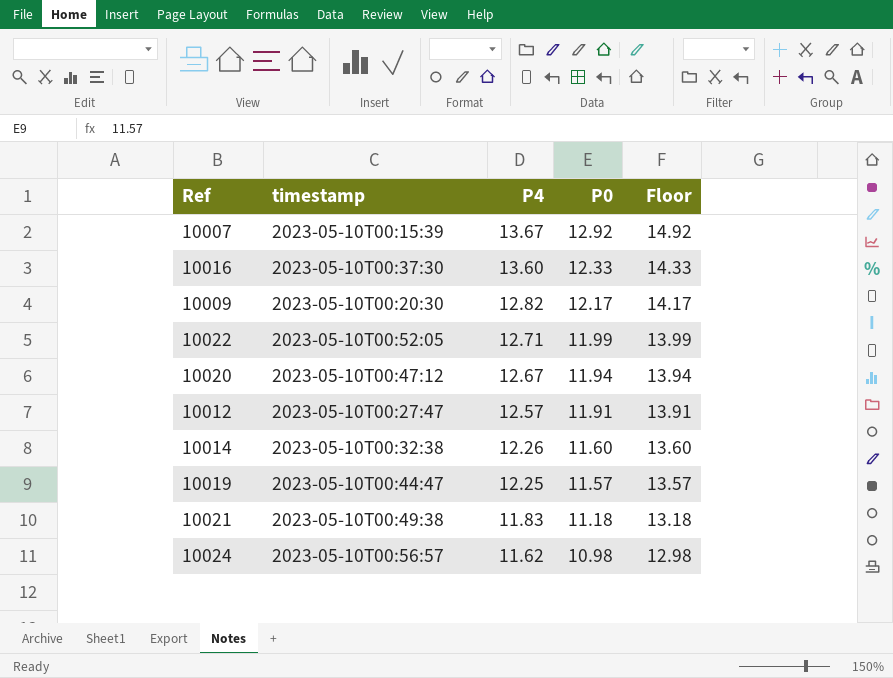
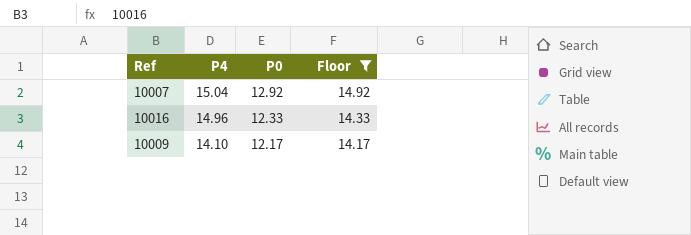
filter: none -> Floor >= 14.17
column timestamp | position: 2 -> none
10007 | P4: 13.67 -> 15.04
10016 | P4: 13.60 -> 14.96
10009 | P4: 12.82 -> 14.10

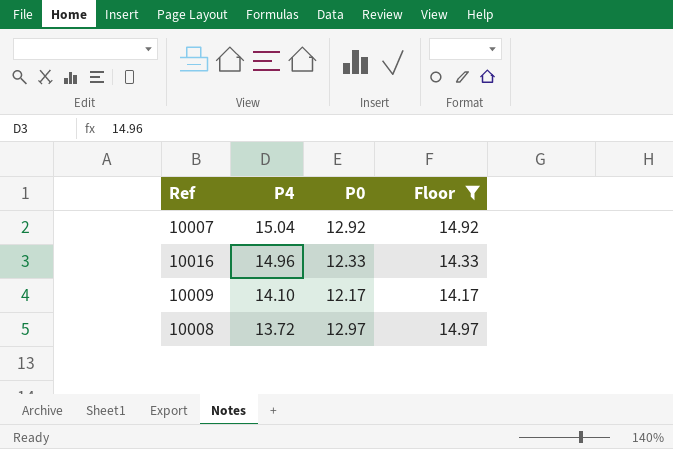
row 10008: none -> 13.72 | 12.97 | 14.97

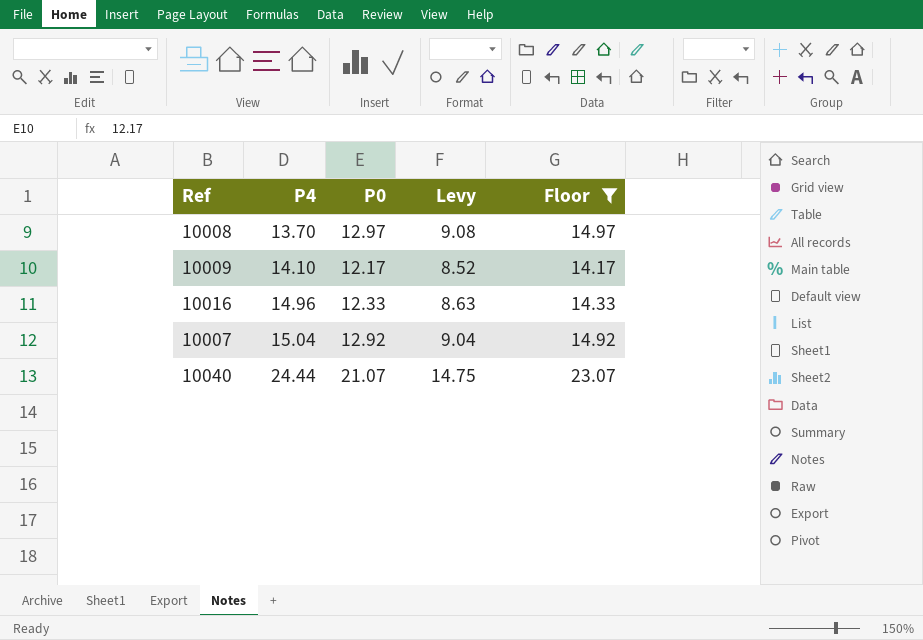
row order: P4 descending -> P4 ascending
column Levy | formula: none -> [P0] * 0.7
10008 | P4: 13.72 -> 13.70
row 10040: none -> 24.44 | 21.07 | 14.75 | 23.07

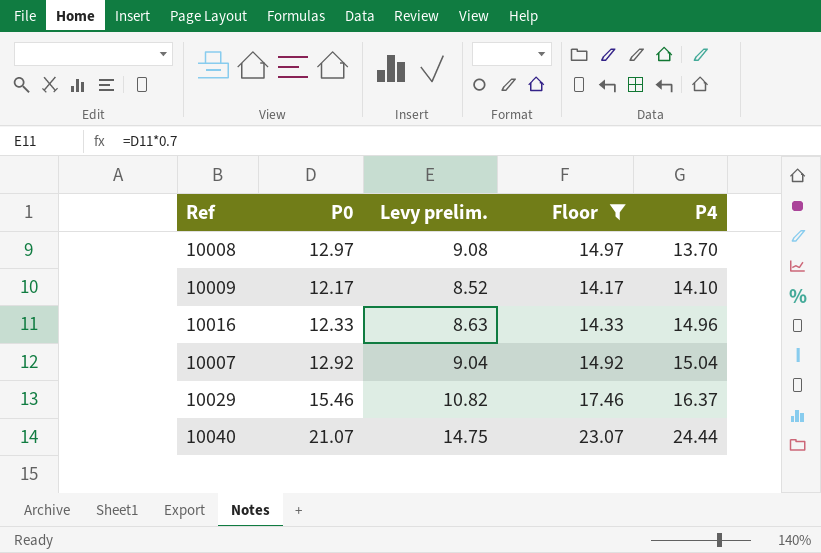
column name: Levy -> Levy prelim.
column P4 | position: 2 -> 5
row 10029: none -> 15.46 | 10.82 | 17.46 | 16.37

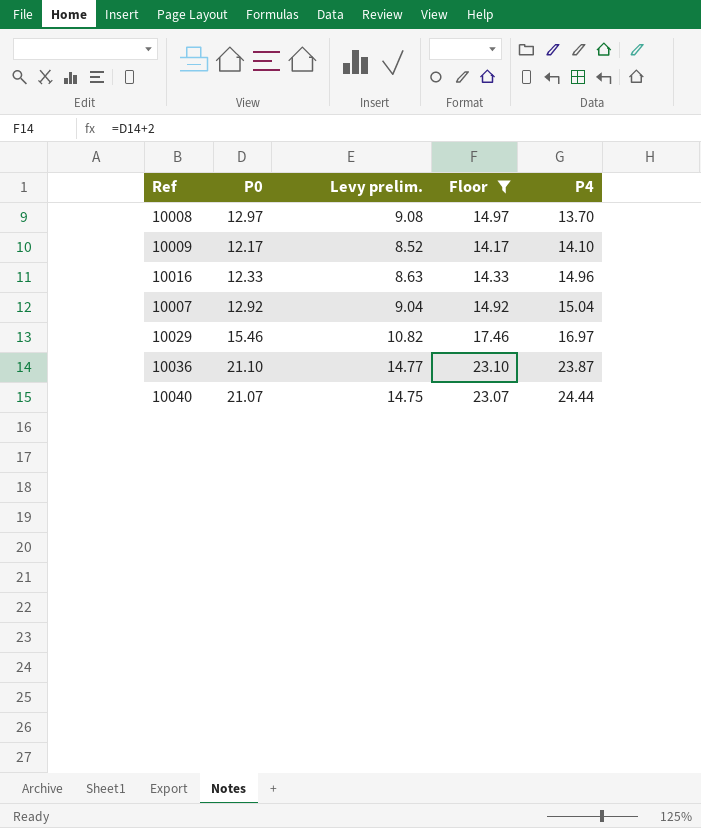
10029 | P4: 16.37 -> 16.97
row 10036: none -> 21.10 | 14.77 | 23.10 | 23.87

